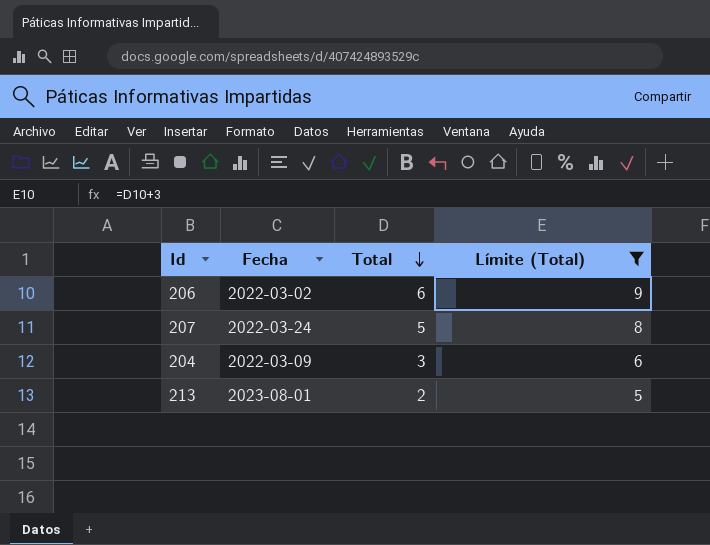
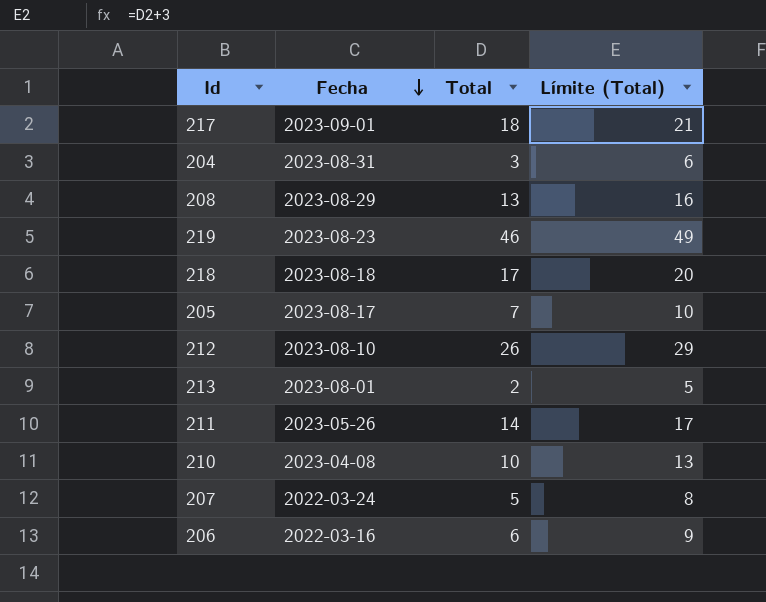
filter: Límite (Total) <= 9 -> none
row order: Total descending -> Fecha descending
204 | Fecha: 2022-03-09 -> 2023-08-31
206 | Fecha: 2022-03-02 -> 2022-03-16

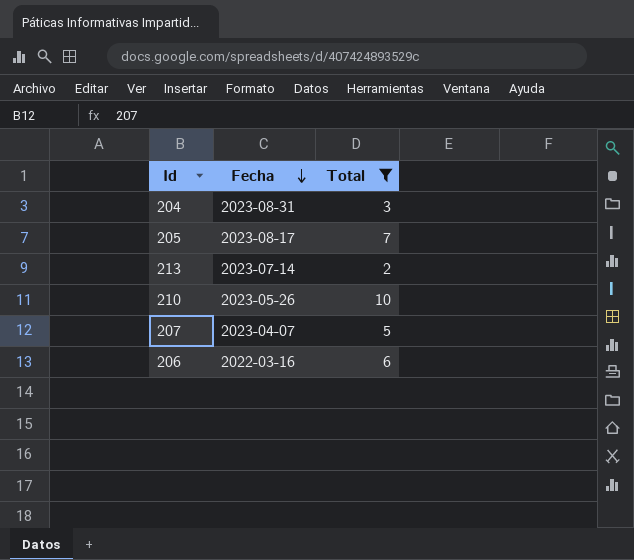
filter: none -> Total <= 10
column Límite (Total) | formula: [Total] + 3 -> none
213 | Fecha: 2023-08-01 -> 2023-07-14
210 | Fecha: 2023-04-08 -> 2023-05-26
207 | Fecha: 2022-03-24 -> 2023-04-07

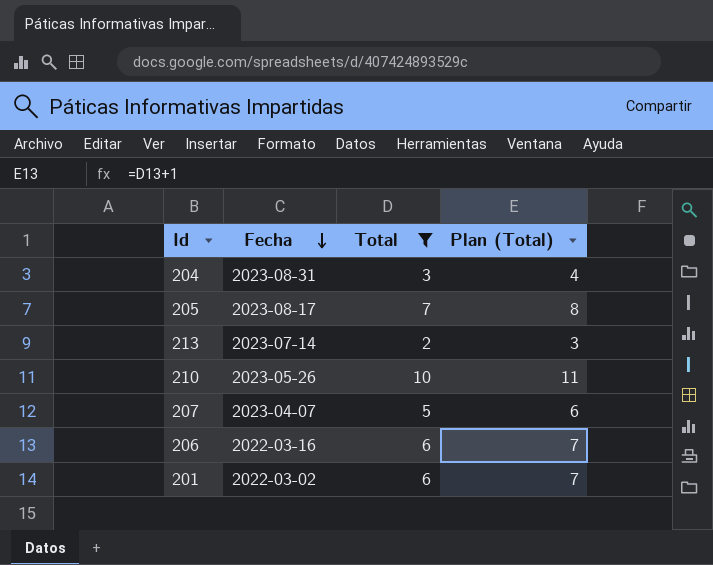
column Plan (Total) | formula: none -> [Total] + 1
row 201: none -> 2022-03-02 | 6 | 7

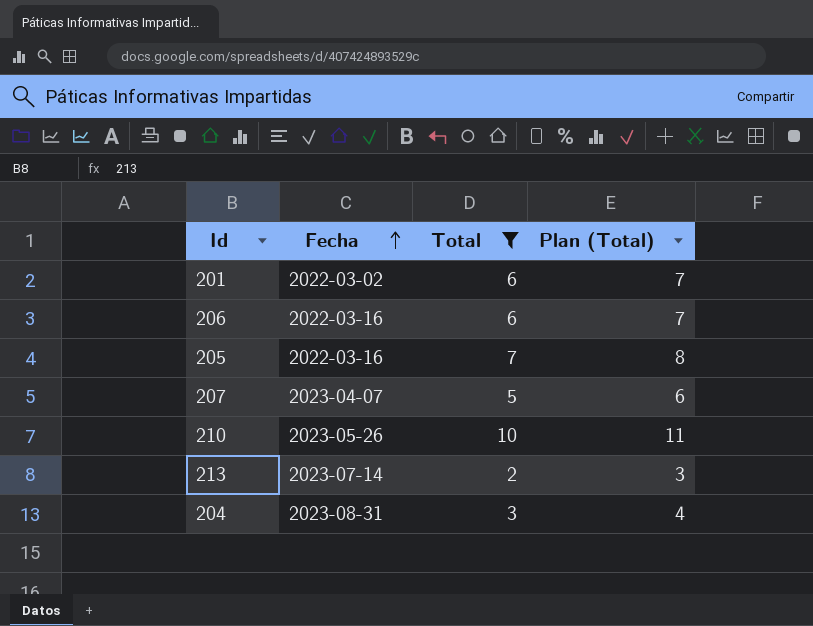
row order: Fecha descending -> Fecha ascending
205 | Fecha: 2023-08-17 -> 2022-03-16

